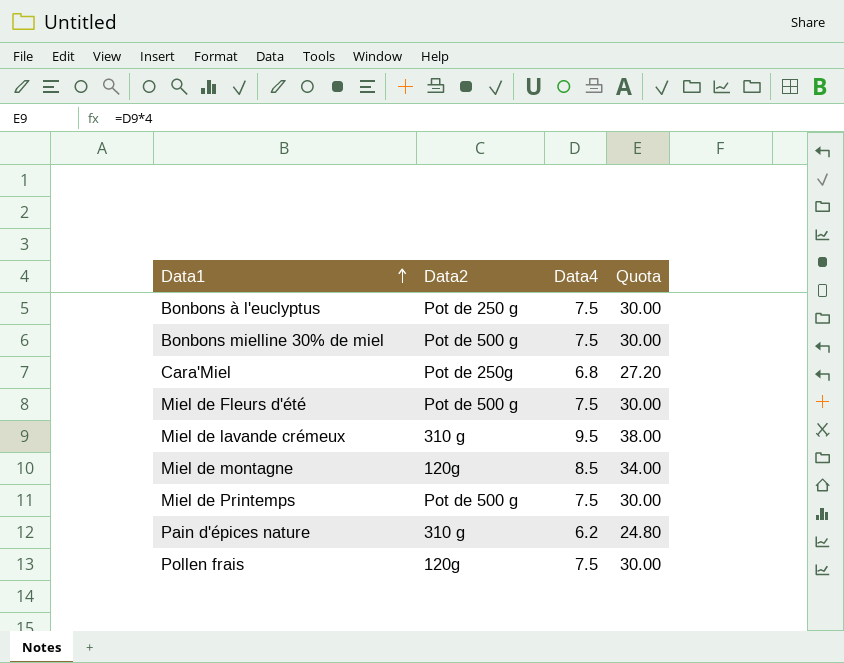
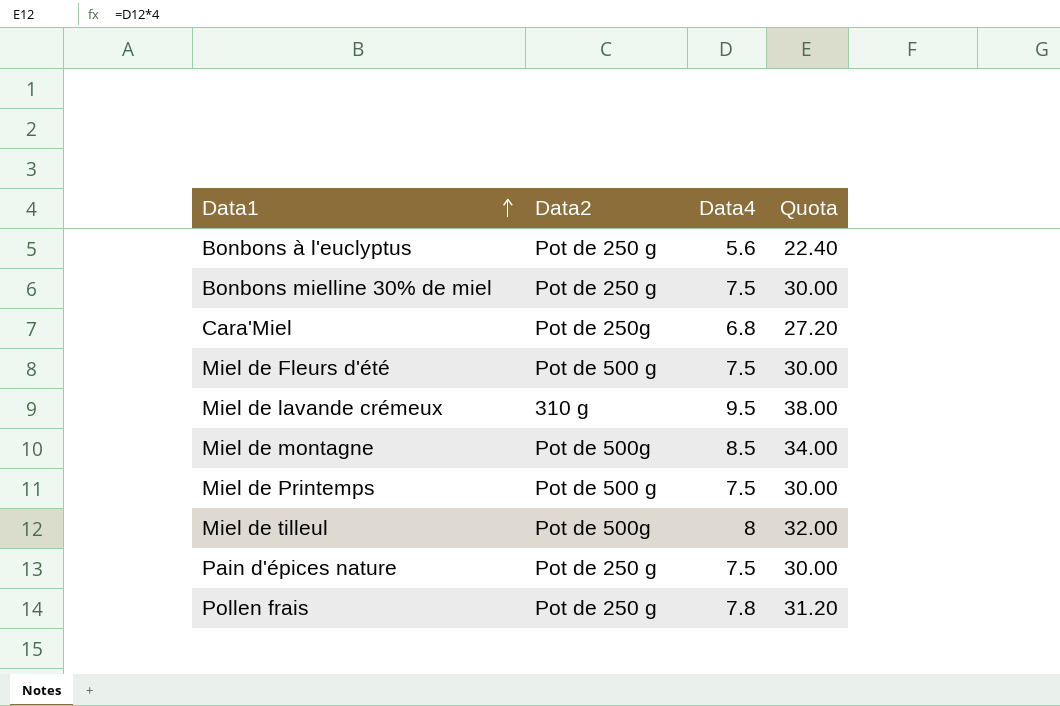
Bonbons à l'euclyptus | Data4: 7.5 -> 5.6
Bonbons à l'euclyptus | Quota: 30.00 -> 22.40
Bonbons mielline 30% de miel | Data2: Pot de 500 g -> Pot de 250 g
Miel de montagne | Data2: 120g -> Pot de 500g
row Miel de tilleul: none -> Pot de 500g | 8 | 32.00
Pain d'épices nature | Data2: 310 g -> Pot de 250 g
Pain d'épices nature | Data4: 6.2 -> 7.5
Pain d'épices nature | Quota: 24.80 -> 30.00
Pollen frais | Data2: 120g -> Pot de 250 g
Pollen frais | Data4: 7.5 -> 7.8
Pollen frais | Quota: 30.00 -> 31.20

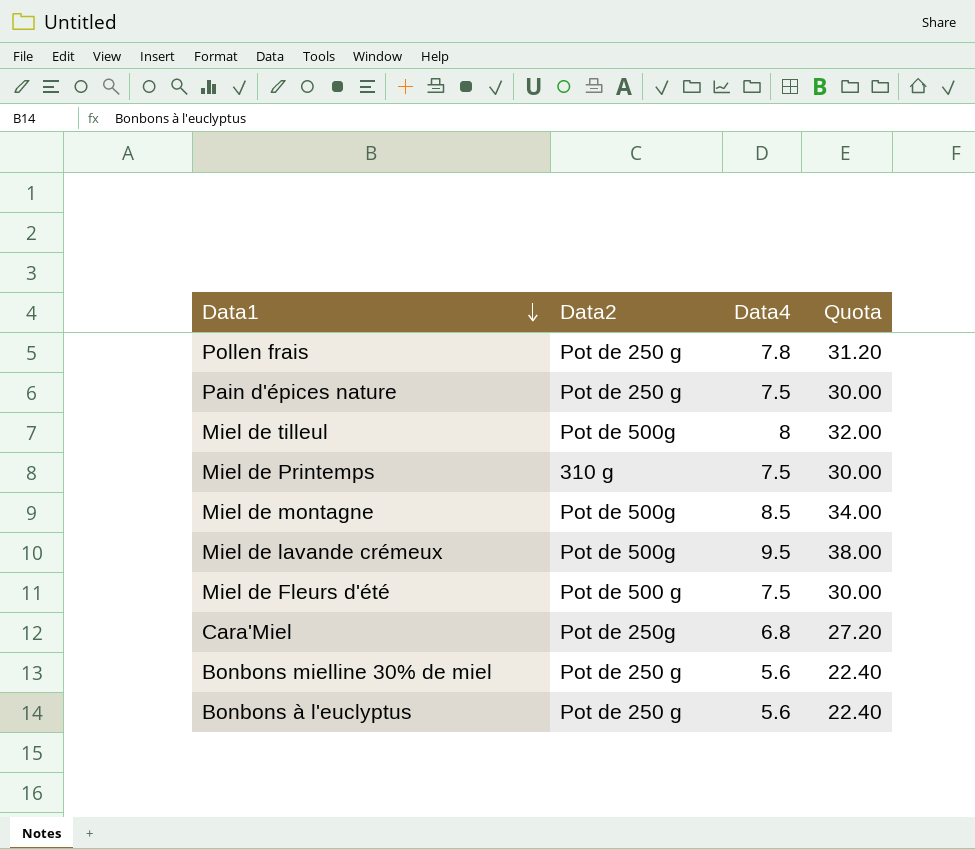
row order: Data1 ascending -> Data1 descending
Miel de Printemps | Data2: Pot de 500 g -> 310 g
Miel de lavande crémeux | Data2: 310 g -> Pot de 500g
Bonbons mielline 30% de miel | Data4: 7.5 -> 5.6
Bonbons mielline 30% de miel | Quota: 30.00 -> 22.40

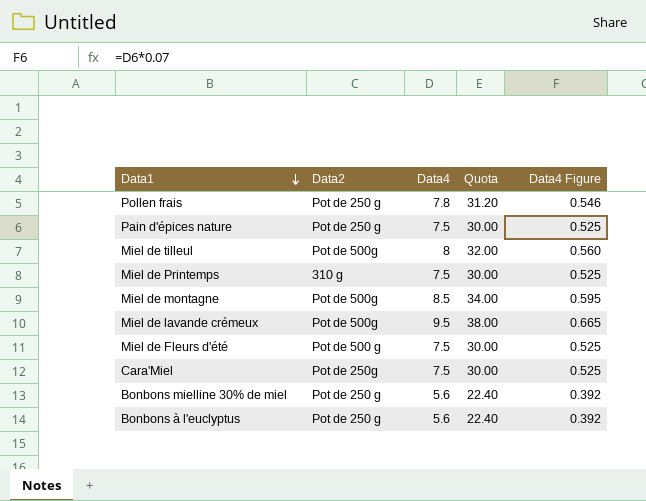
column Data4 Figure | formula: none -> [Data4] * 0.07
Cara'Miel | Data4: 6.8 -> 7.5
Cara'Miel | Quota: 27.20 -> 30.00

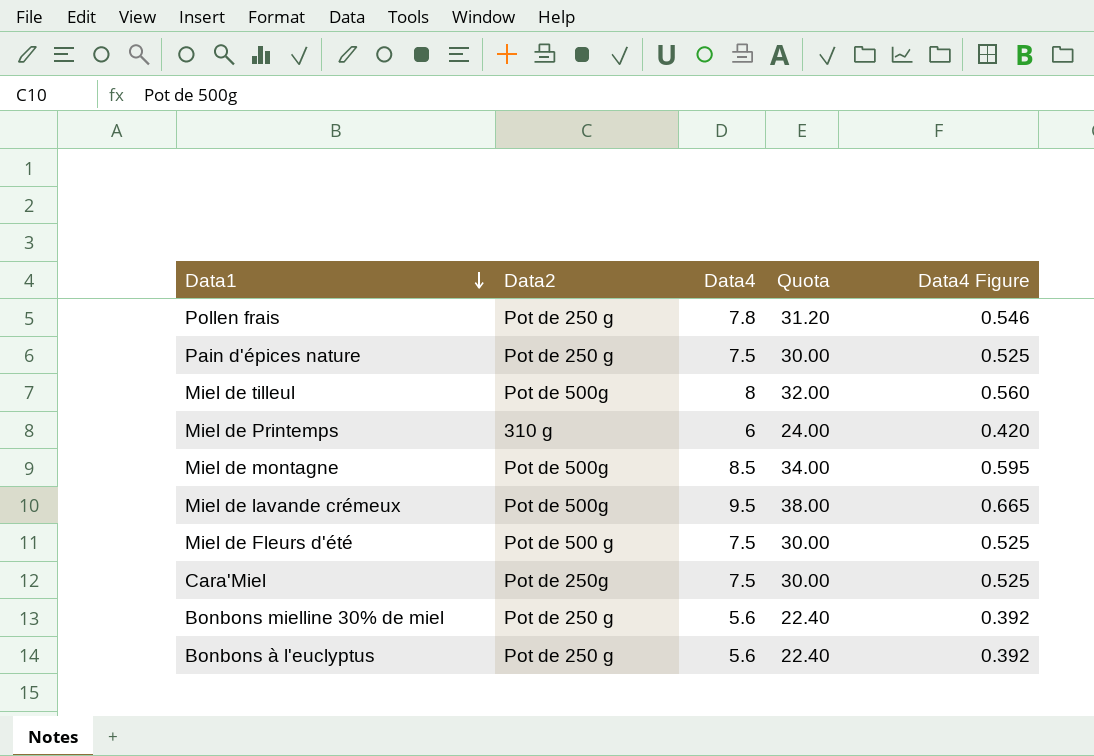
Miel de Printemps | Data4: 7.5 -> 6
Miel de Printemps | Quota: 30.00 -> 24.00
Miel de Printemps | Data4 Figure: 0.525 -> 0.420

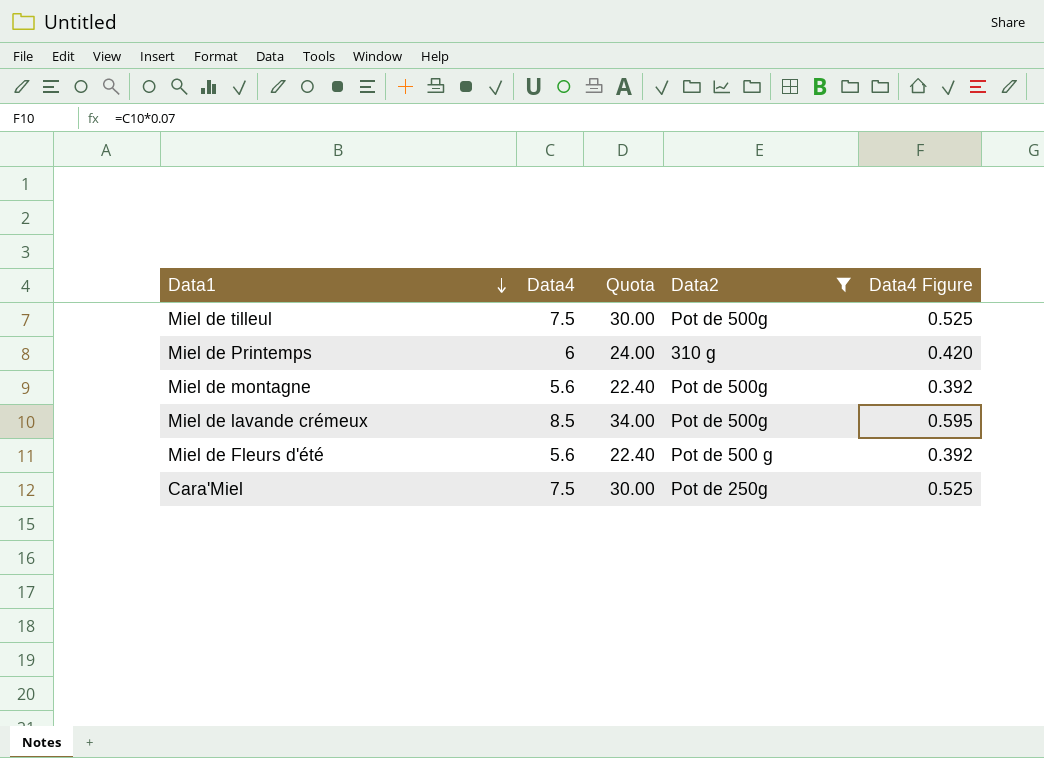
filter: none -> Data2 != Pot de 250 g
column Data2 | position: 2 -> 4
Miel de tilleul | Data4: 8 -> 7.5
Miel de tilleul | Quota: 32.00 -> 30.00
Miel de tilleul | Data4 Figure: 0.560 -> 0.525
Miel de montagne | Data4: 8.5 -> 5.6
Miel de montagne | Quota: 34.00 -> 22.40
Miel de montagne | Data4 Figure: 0.595 -> 0.392
Miel de lavande crémeux | Data4: 9.5 -> 8.5
Miel de lavande crémeux | Quota: 38.00 -> 34.00
Miel de lavande crémeux | Data4 Figure: 0.665 -> 0.595
Miel de Fleurs d'été | Data4: 7.5 -> 5.6
Miel de Fleurs d'été | Quota: 30.00 -> 22.40
Miel de Fleurs d'été | Data4 Figure: 0.525 -> 0.392

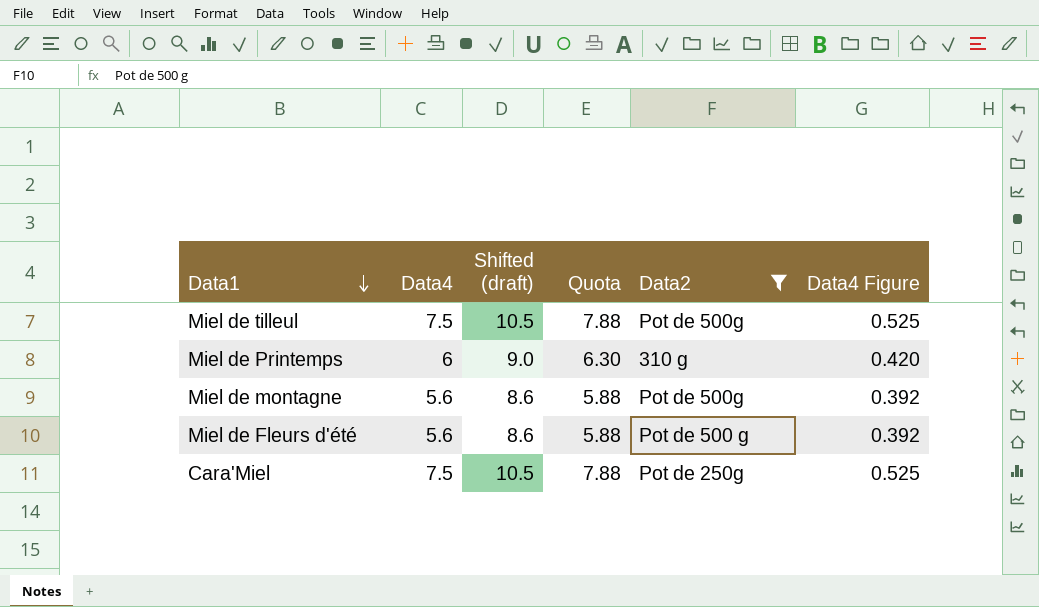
column Shifted (draft) | formula: none -> [Data4] + 3
column Quota | formula: [Data4] * 4 -> [Data4] * 1.05
row Miel de lavande crémeux: 8.5 | 34.00 | Pot de 500g | 0.595 -> none

